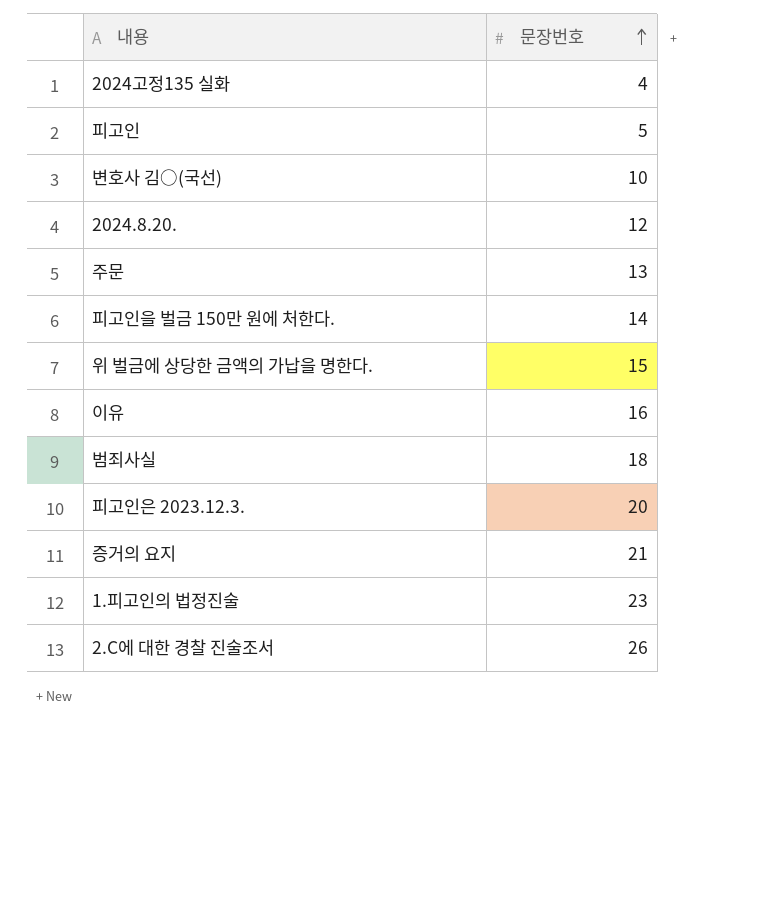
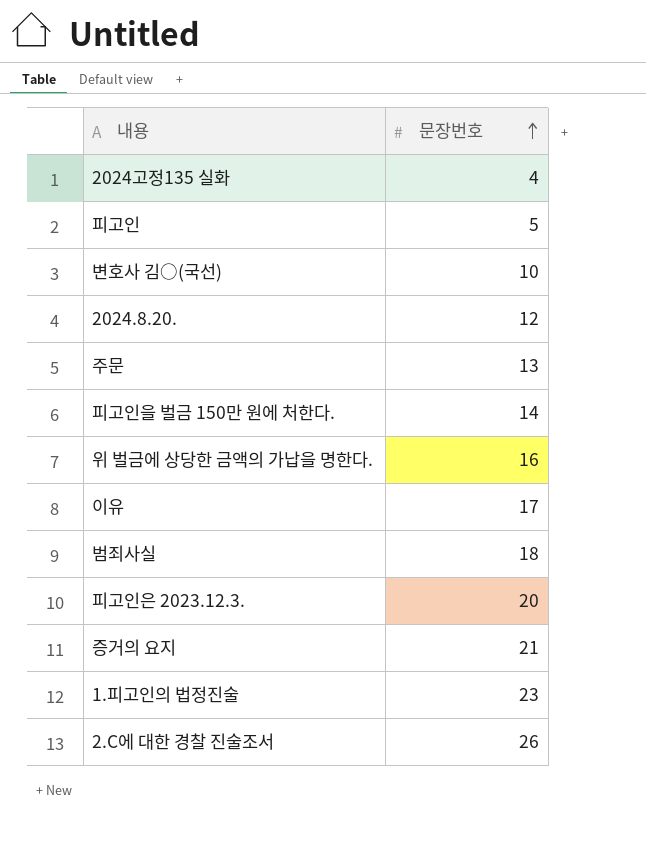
위 벌금에 상당한 금액의 가납을 명한다. | 문장번호: 15 -> 16
이유 | 문장번호: 16 -> 17

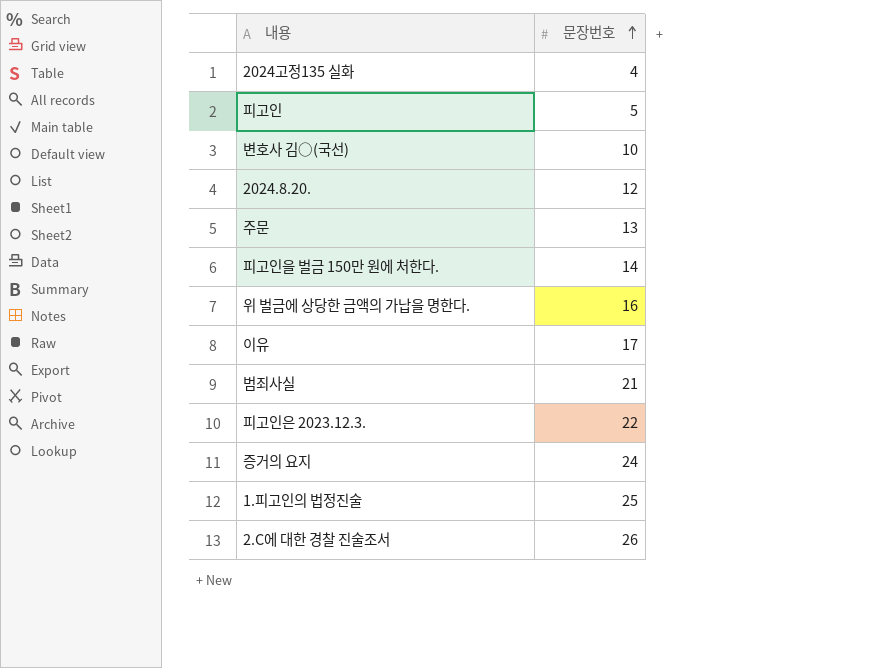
범죄사실 | 문장번호: 18 -> 21
피고인은 2023.12.3. | 문장번호: 20 -> 22
증거의 요지 | 문장번호: 21 -> 24
1.피고인의 법정진술 | 문장번호: 23 -> 25

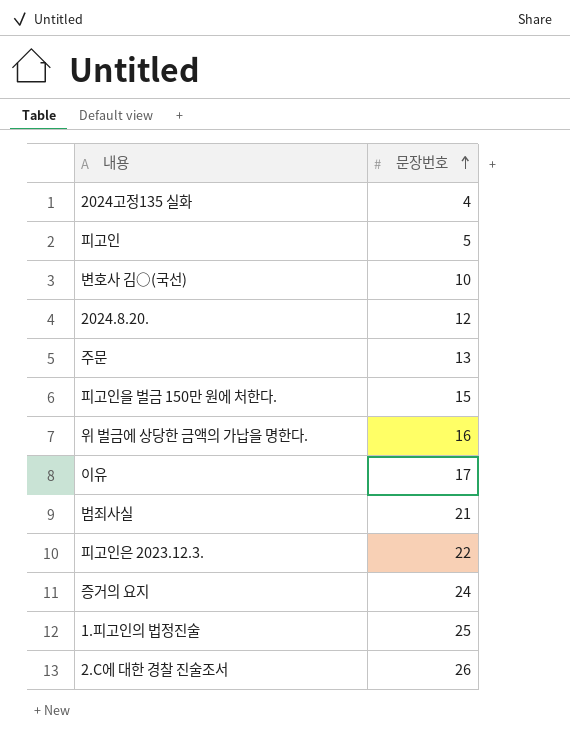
피고인을 벌금 150만 원에 처한다. | 문장번호: 14 -> 15

